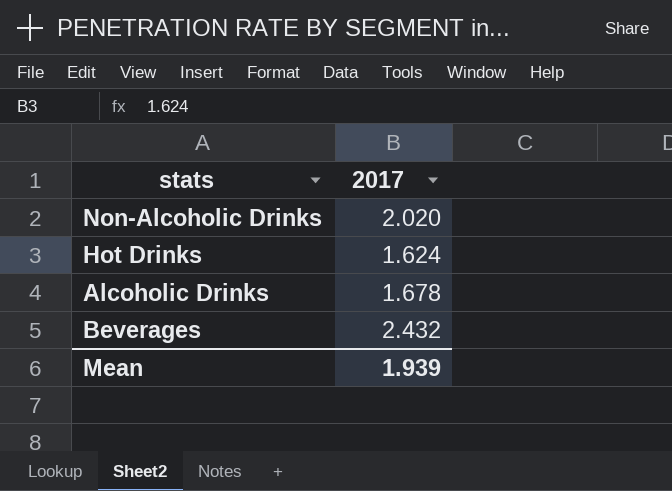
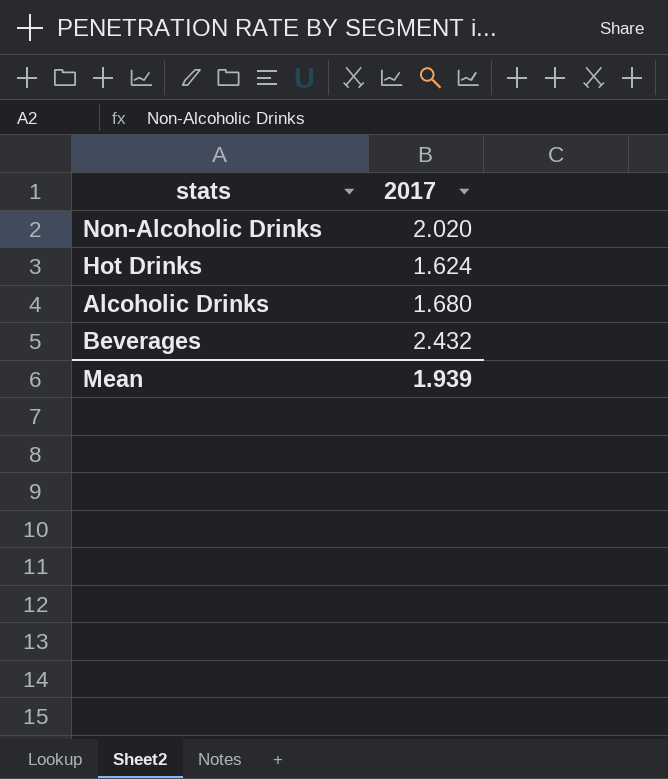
Alcoholic Drinks | 2017: 1.678 -> 1.680

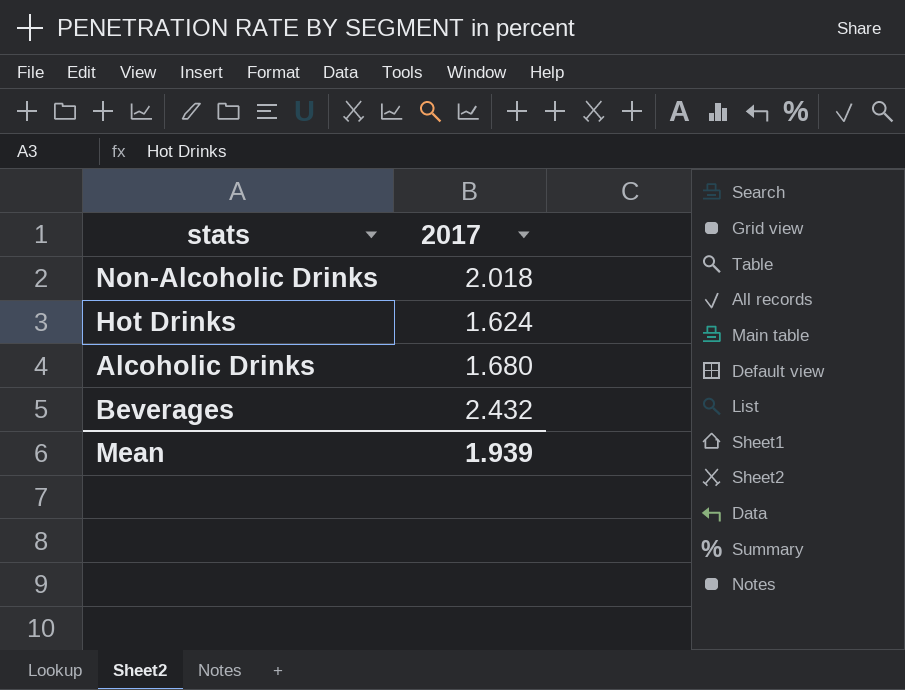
Non-Alcoholic Drinks | 2017: 2.020 -> 2.018

